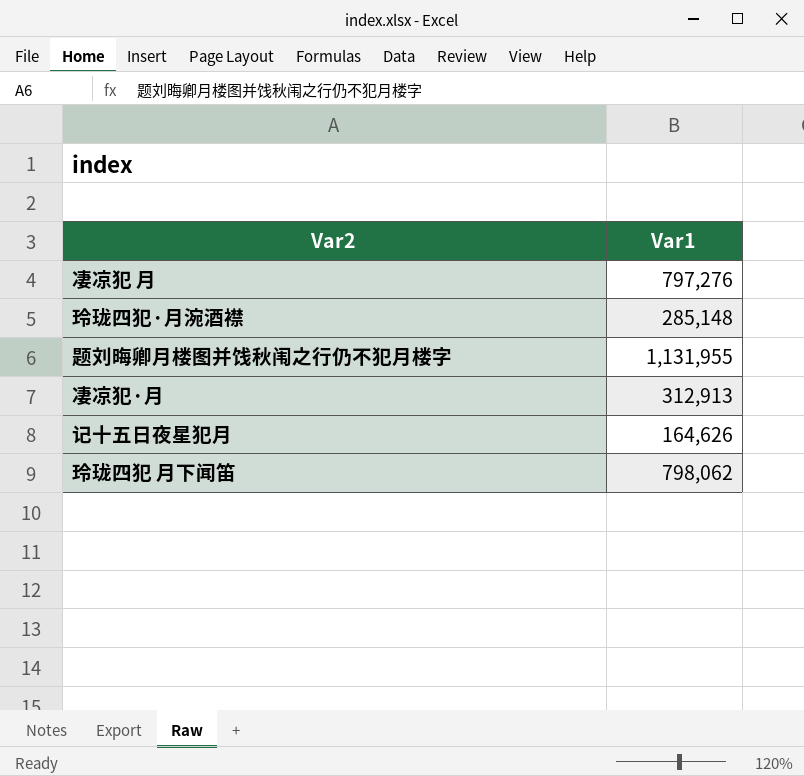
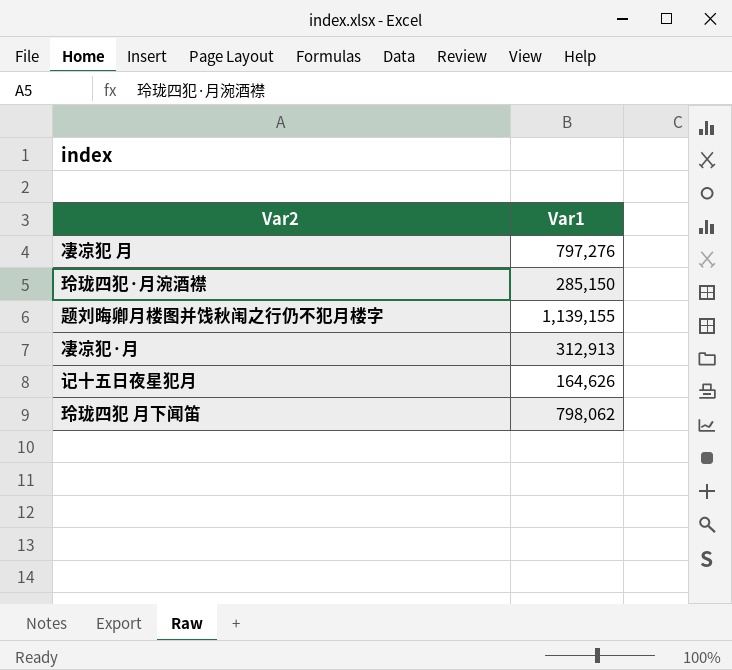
玲珑四犯·月涴酒襟 | Var1: 285,148 -> 285,150
题刘晦卿月楼图并饯秋闱之行仍不犯月楼字 | Var1: 1,131,955 -> 1,139,155

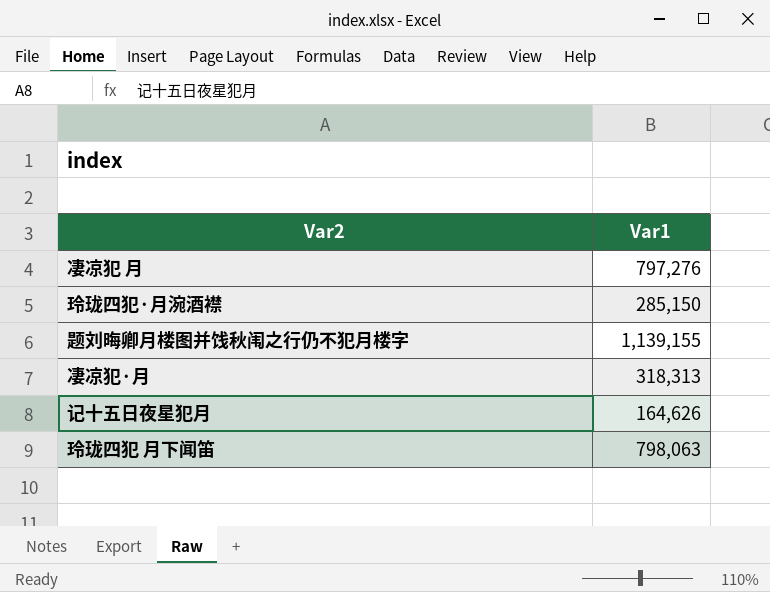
凄凉犯·月 | Var1: 312,913 -> 318,313
玲珑四犯 月下闻笛 | Var1: 798,062 -> 798,063

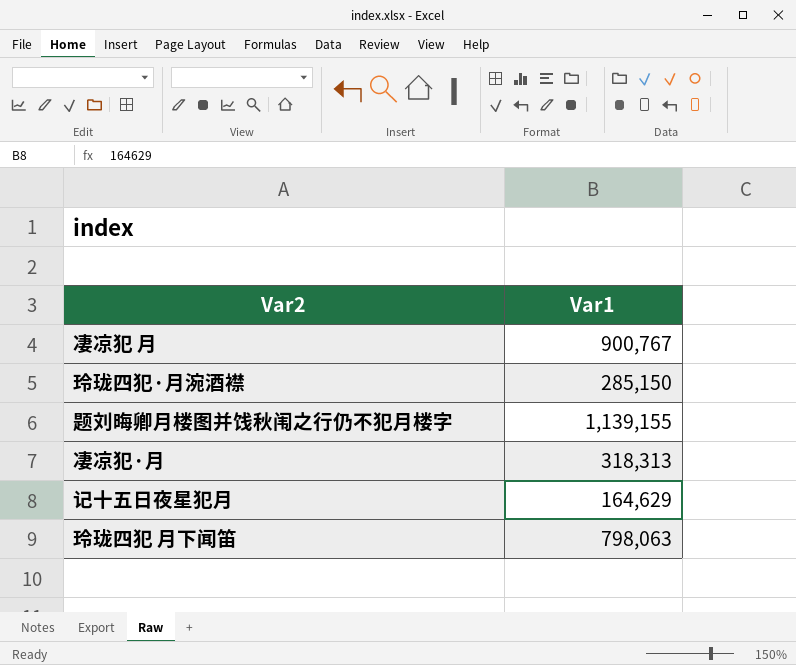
凄凉犯 月 | Var1: 797,276 -> 900,767
记十五日夜星犯月 | Var1: 164,626 -> 164,629

